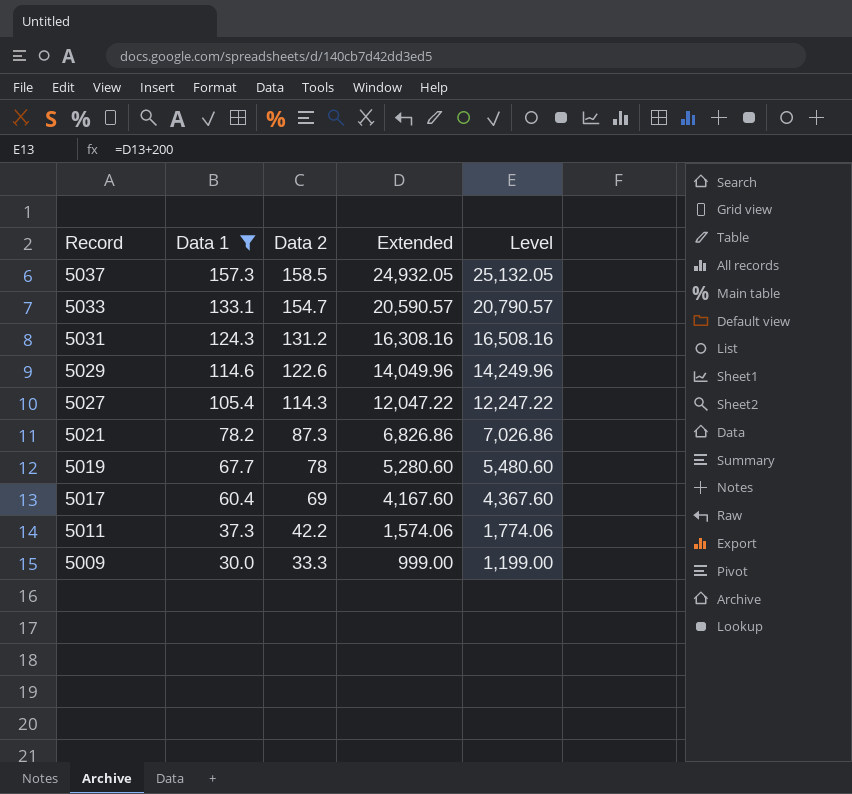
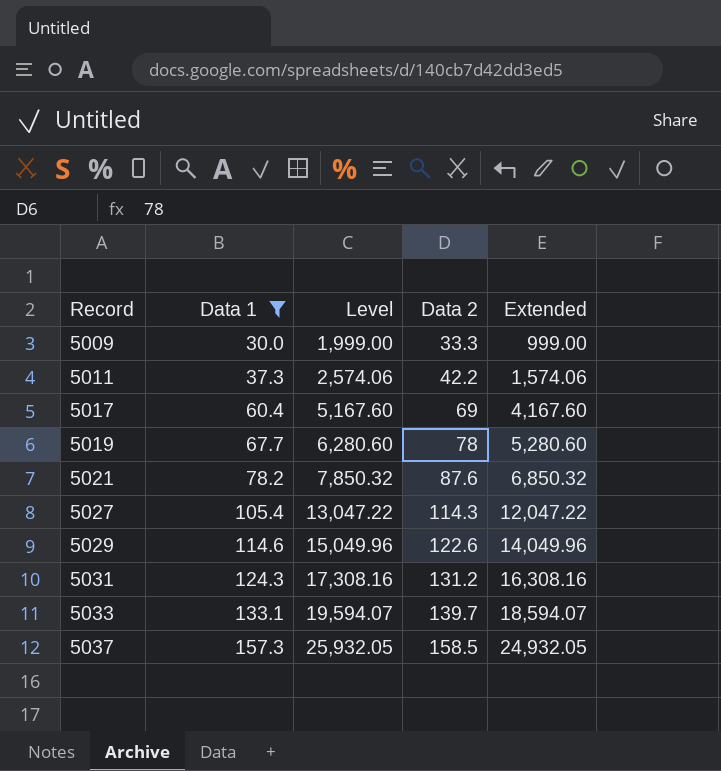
row order: Record descending -> Record ascending
column Level | formula: [Extended] + 200 -> [Extended] + 1000
column Level | position: 5 -> 3
5021 | Data 2: 87.3 -> 87.6
5021 | Extended: 6,826.86 -> 6,850.32
5033 | Data 2: 154.7 -> 139.7
5033 | Extended: 20,590.57 -> 18,594.07

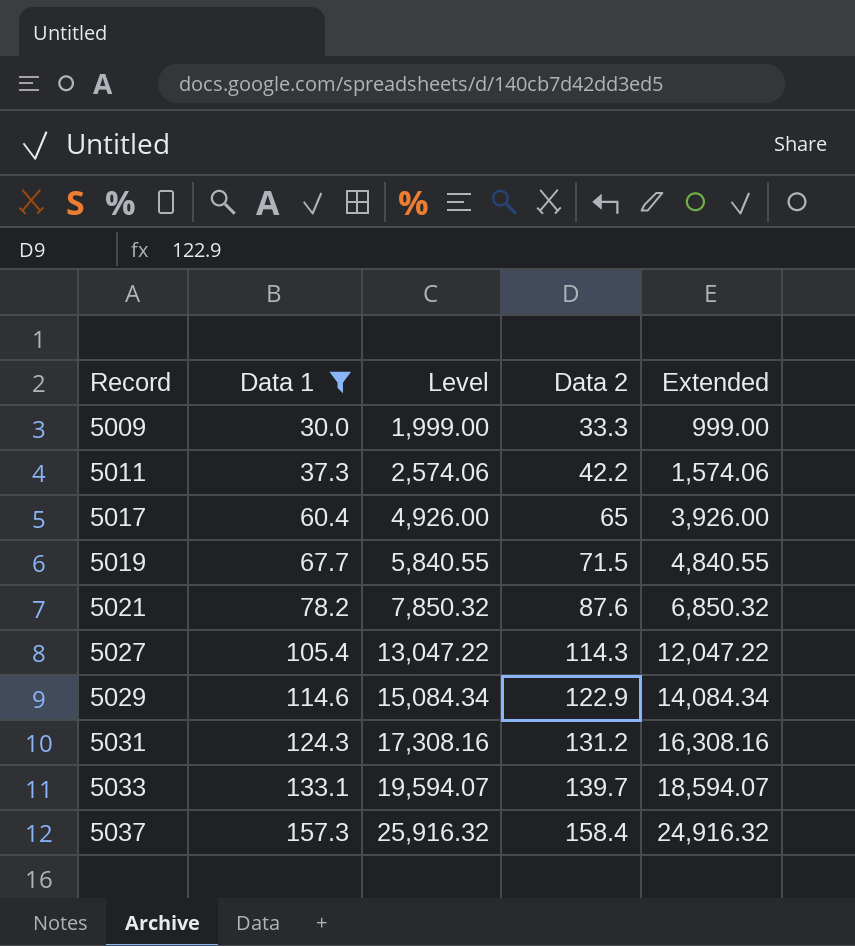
5017 | Level: 5,167.60 -> 4,926.00
5017 | Data 2: 69 -> 65
5017 | Extended: 4,167.60 -> 3,926.00
5019 | Level: 6,280.60 -> 5,840.55
5019 | Data 2: 78 -> 71.5
5019 | Extended: 5,280.60 -> 4,840.55
5029 | Level: 15,049.96 -> 15,084.34
5029 | Data 2: 122.6 -> 122.9
5029 | Extended: 14,049.96 -> 14,084.34
5037 | Level: 25,932.05 -> 25,916.32
5037 | Data 2: 158.5 -> 158.4
5037 | Extended: 24,932.05 -> 24,916.32

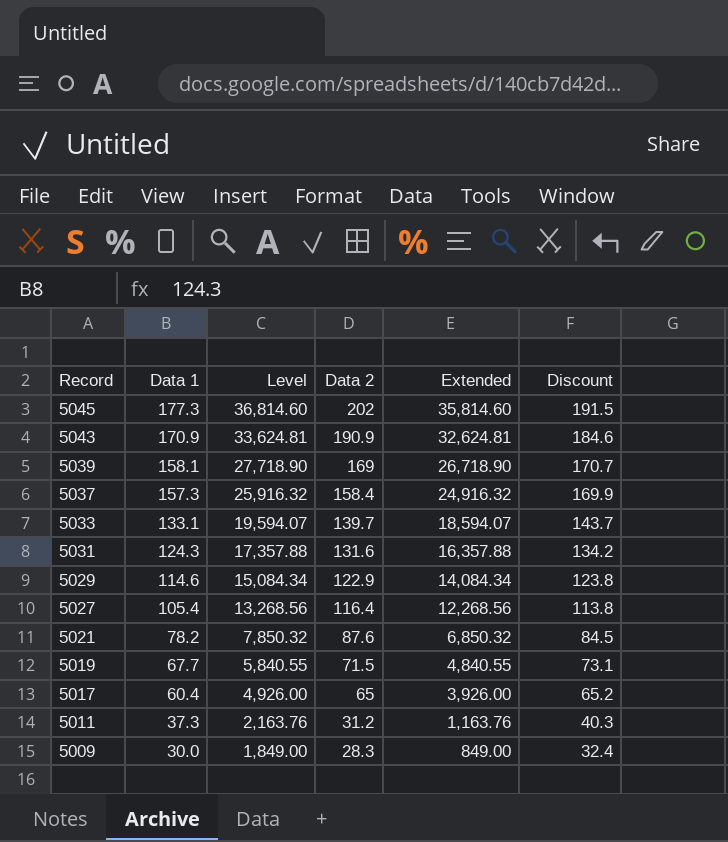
filter: Data 1 <= 157.3 -> none
row order: Record ascending -> Record descending
column Discount | formula: none -> [Data 1] * 1.08
5031 | Level: 17,308.16 -> 17,357.88
5031 | Data 2: 131.2 -> 131.6
5031 | Extended: 16,308.16 -> 16,357.88
5027 | Level: 13,047.22 -> 13,268.56
5027 | Data 2: 114.3 -> 116.4
5027 | Extended: 12,047.22 -> 12,268.56
5011 | Level: 2,574.06 -> 2,163.76
5011 | Data 2: 42.2 -> 31.2
5011 | Extended: 1,574.06 -> 1,163.76
5009 | Level: 1,999.00 -> 1,849.00
5009 | Data 2: 33.3 -> 28.3
5009 | Extended: 999.00 -> 849.00

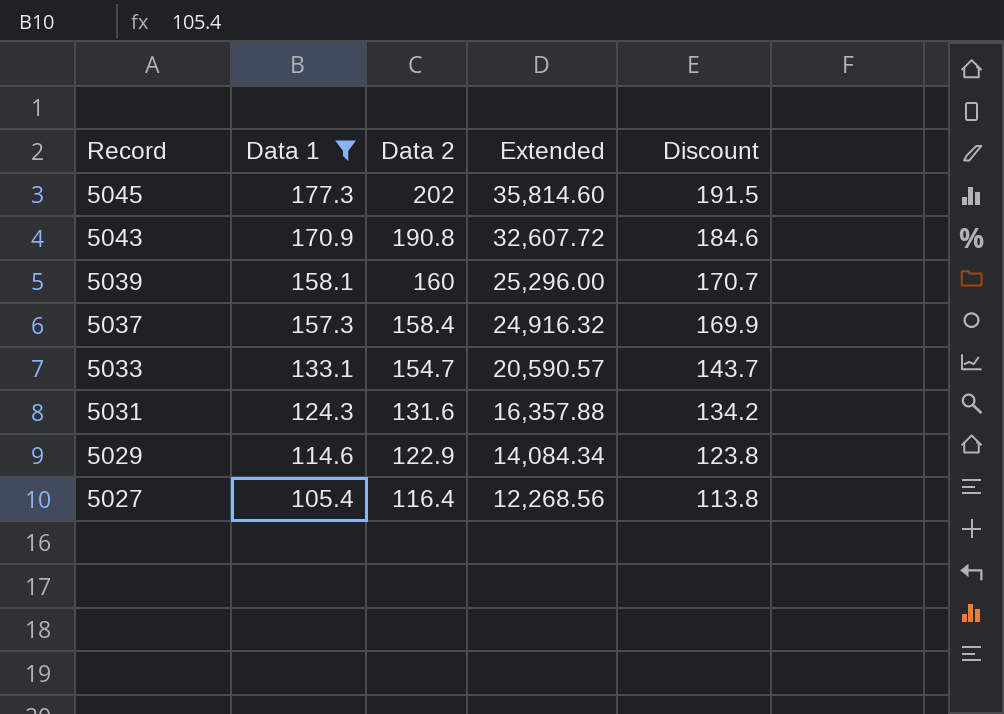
filter: none -> Data 1 >= 105.4
column Level | formula: [Extended] + 1000 -> none
5043 | Data 2: 190.9 -> 190.8
5043 | Extended: 32,624.81 -> 32,607.72
5039 | Data 2: 169 -> 160
5039 | Extended: 26,718.90 -> 25,296.00
5033 | Data 2: 139.7 -> 154.7
5033 | Extended: 18,594.07 -> 20,590.57

